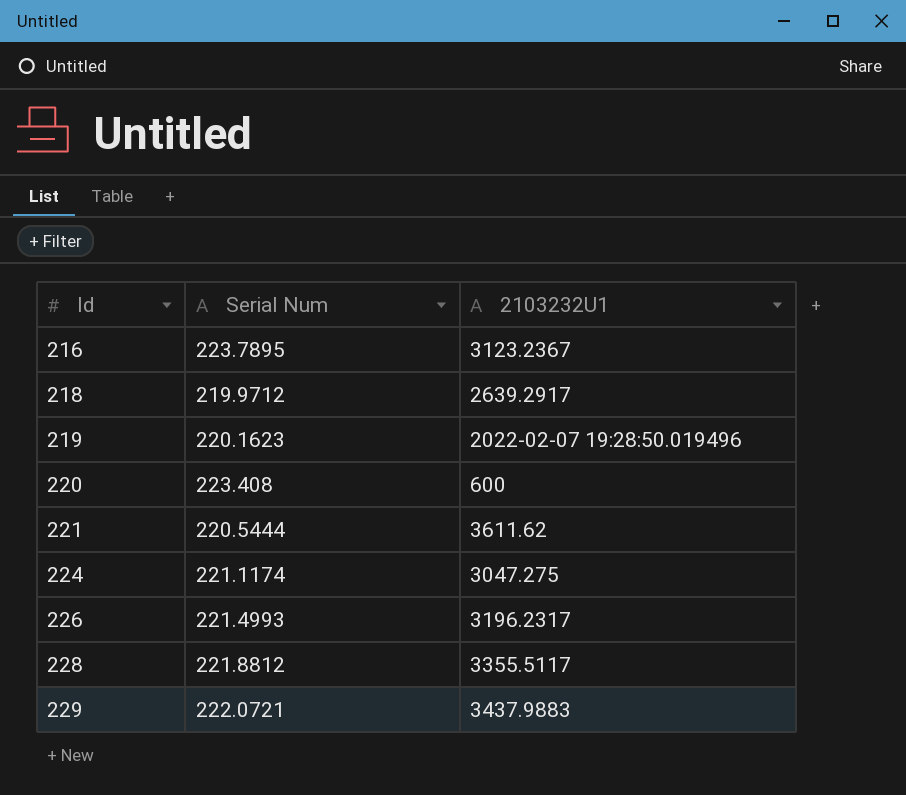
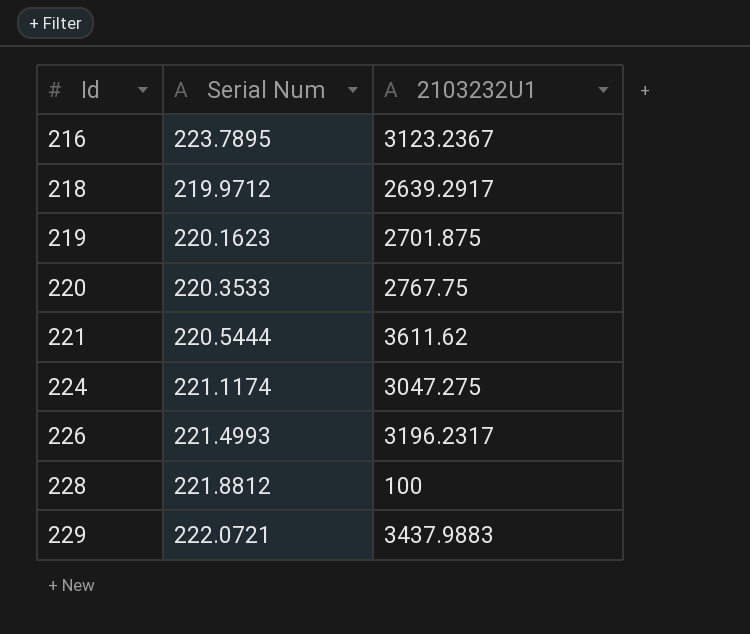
219 | 2103232U1: 2022-02-07 19:28:50.019496 -> 2701.875
220 | Serial Num: 223.408 -> 220.3533
220 | 2103232U1: 600 -> 2767.75
228 | 2103232U1: 3355.5117 -> 100

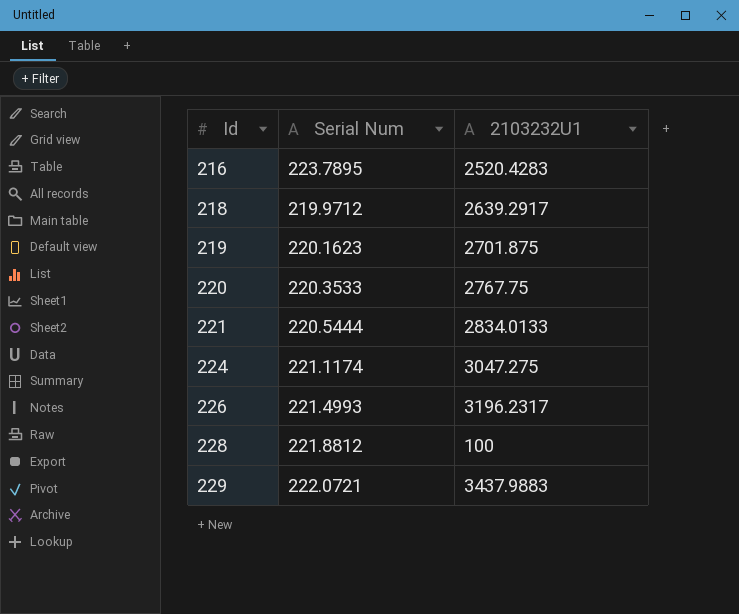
216 | 2103232U1: 3123.2367 -> 2520.4283
221 | 2103232U1: 3611.62 -> 2834.0133

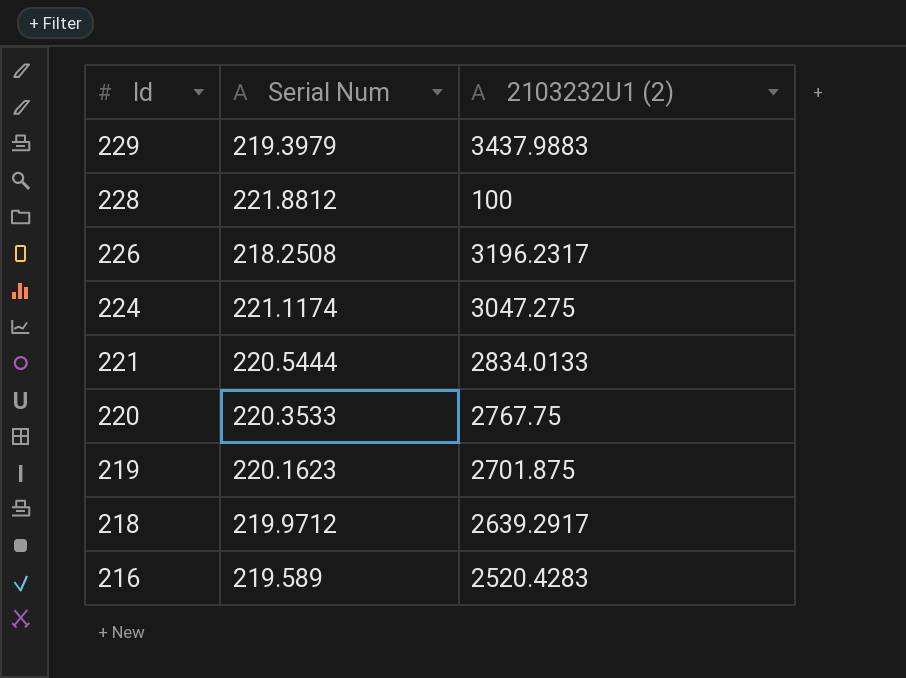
row order: Id ascending -> Id descending
column name: 2103232U1 -> 2103232U1 (2)
229 | Serial Num: 222.0721 -> 219.3979
226 | Serial Num: 221.4993 -> 218.2508
216 | Serial Num: 223.7895 -> 219.589

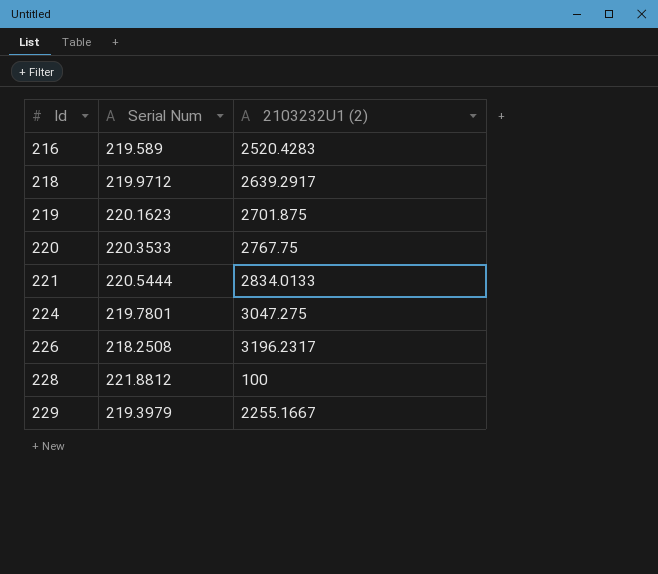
row order: Id descending -> Id ascending
224 | Serial Num: 221.1174 -> 219.7801
229 | 2103232U1 (2): 3437.9883 -> 2255.1667

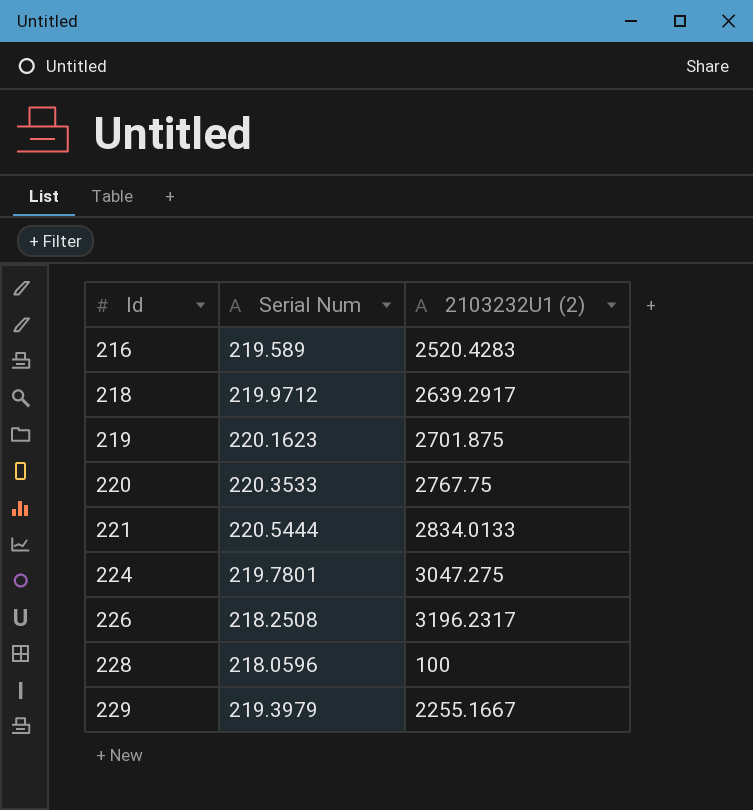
228 | Serial Num: 221.8812 -> 218.0596

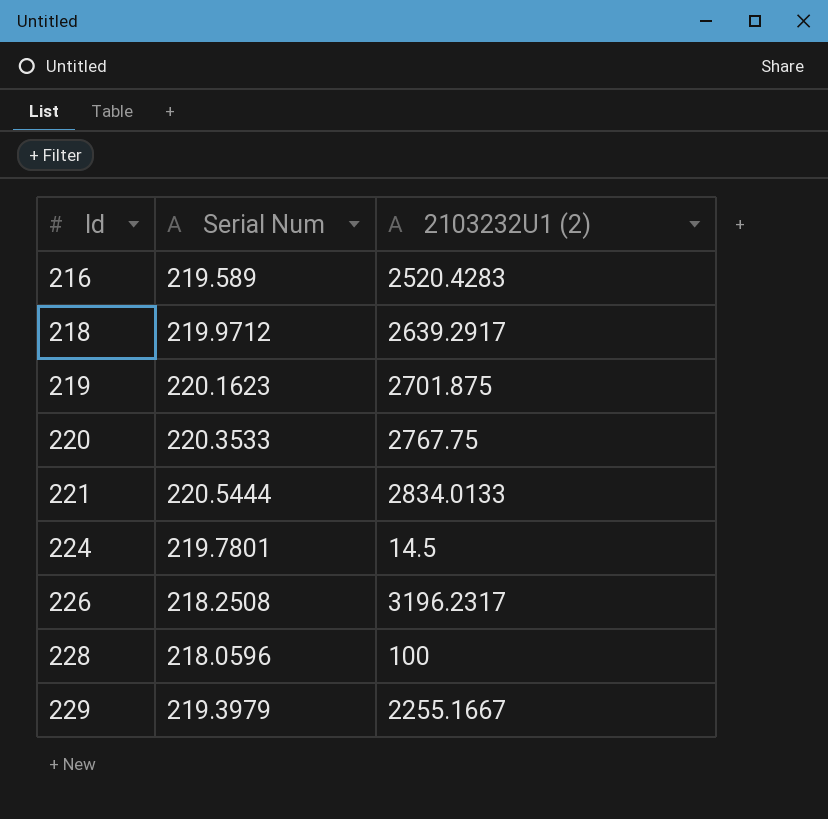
224 | 2103232U1 (2): 3047.275 -> 14.5

